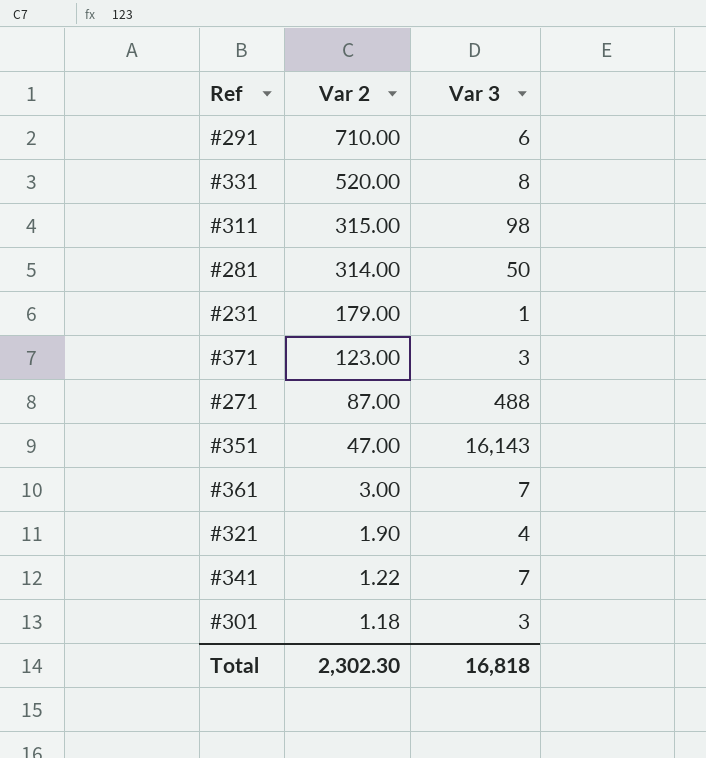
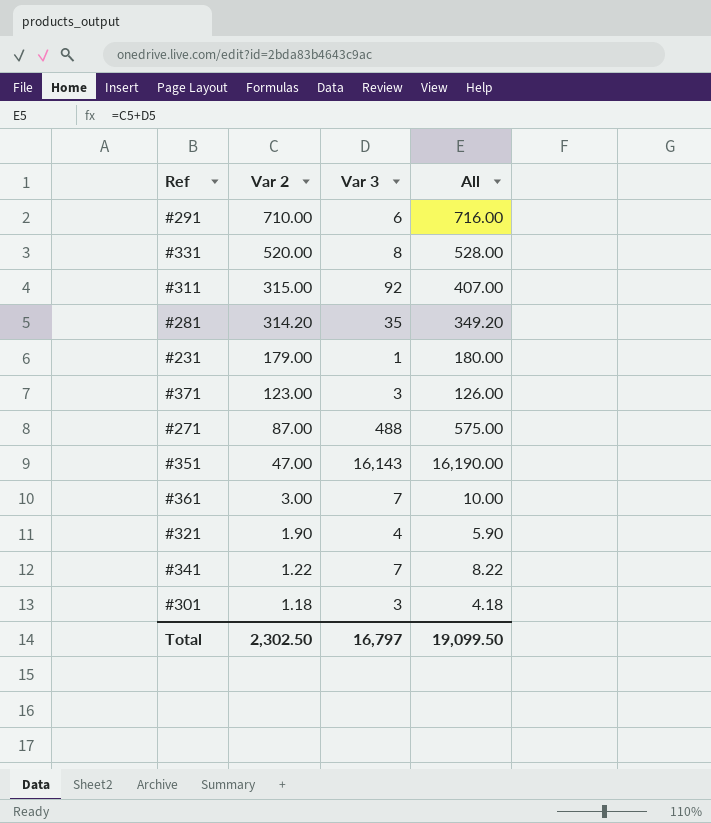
column All | formula: none -> [Var 2] + [Var 3]
#311 | Var 3: 98 -> 92
#281 | Var 2: 314.00 -> 314.20
#281 | Var 3: 50 -> 35
Total | Var 2: 2,302.30 -> 2,302.50
Total | Var 3: 16,818 -> 16,797

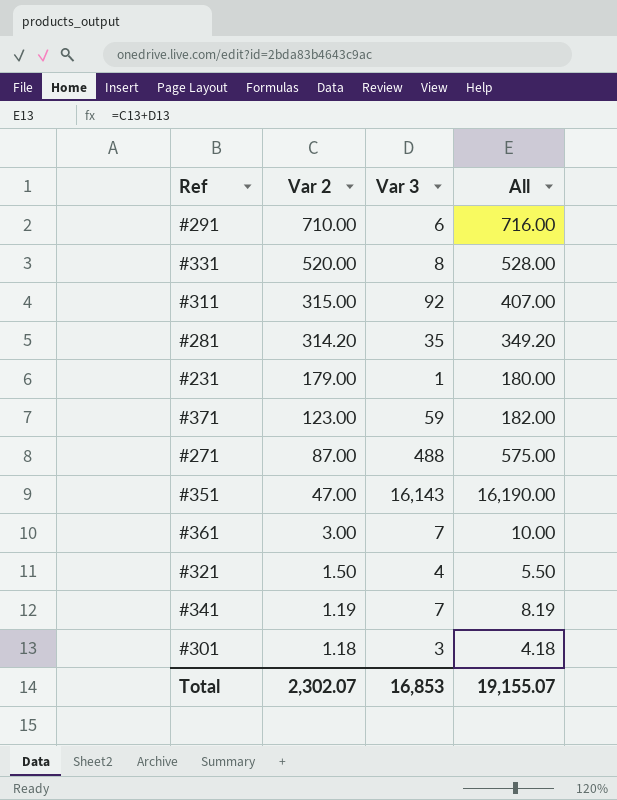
#371 | Var 3: 3 -> 59
#371 | All: 126.00 -> 182.00
#321 | Var 2: 1.90 -> 1.50
#321 | All: 5.90 -> 5.50
#341 | Var 2: 1.22 -> 1.19
#341 | All: 8.22 -> 8.19
Total | Var 2: 2,302.50 -> 2,302.07
Total | Var 3: 16,797 -> 16,853
Total | All: 19,099.50 -> 19,155.07

